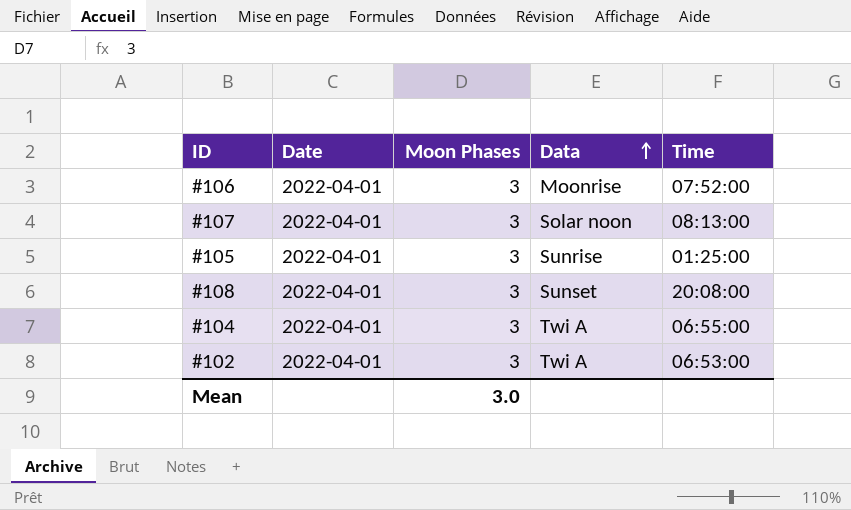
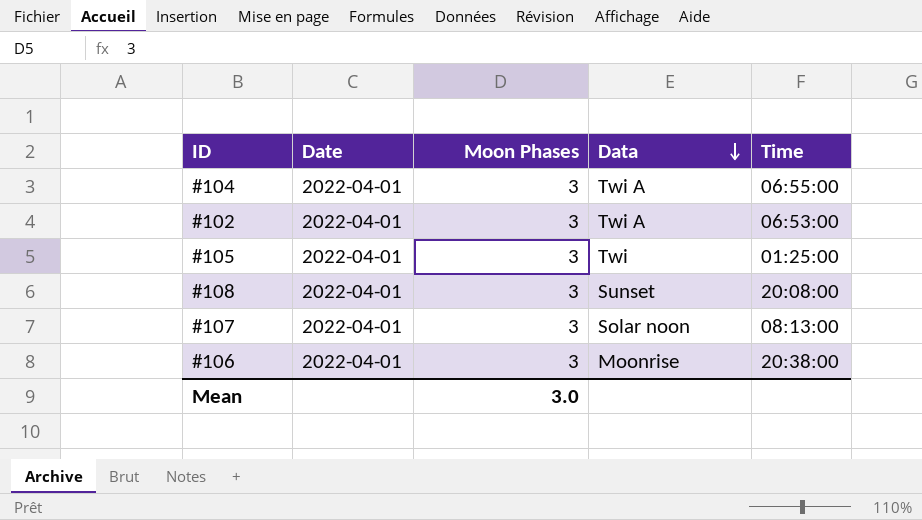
row order: Data ascending -> Data descending
#105 | Data: Sunrise -> Twi
#106 | Time: 07:52:00 -> 20:38:00

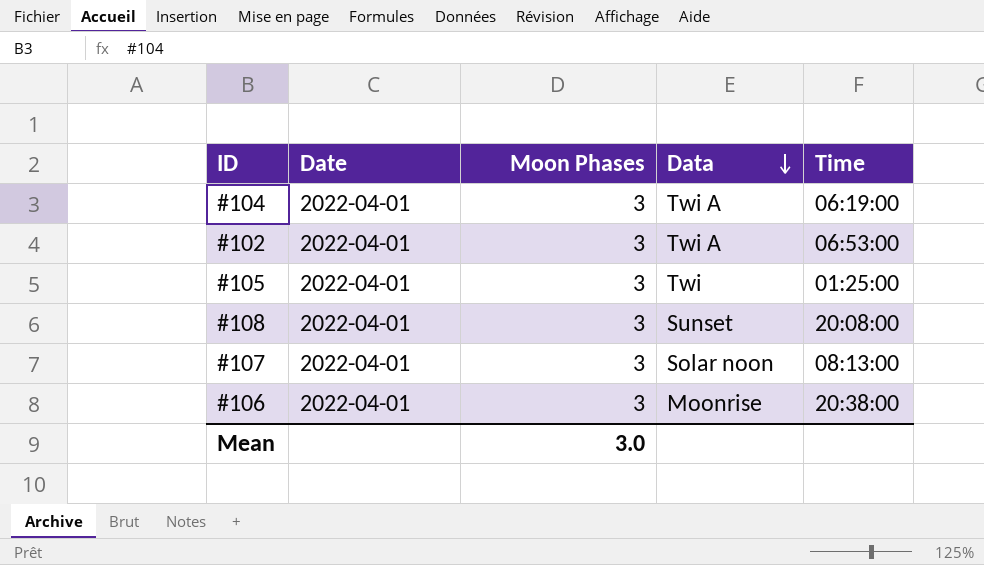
#104 | Time: 06:55:00 -> 06:19:00

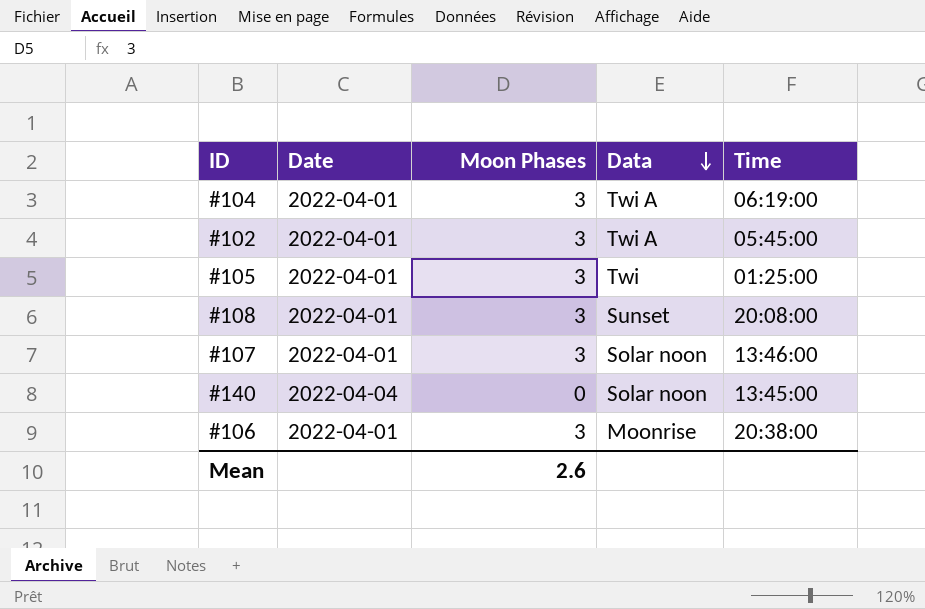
#102 | Time: 06:53:00 -> 05:45:00
#107 | Time: 08:13:00 -> 13:46:00
row #140: none -> 2022-04-04 | 0 | Solar noon | 13:45:00
Mean | Moon Phases: 3.0 -> 2.6

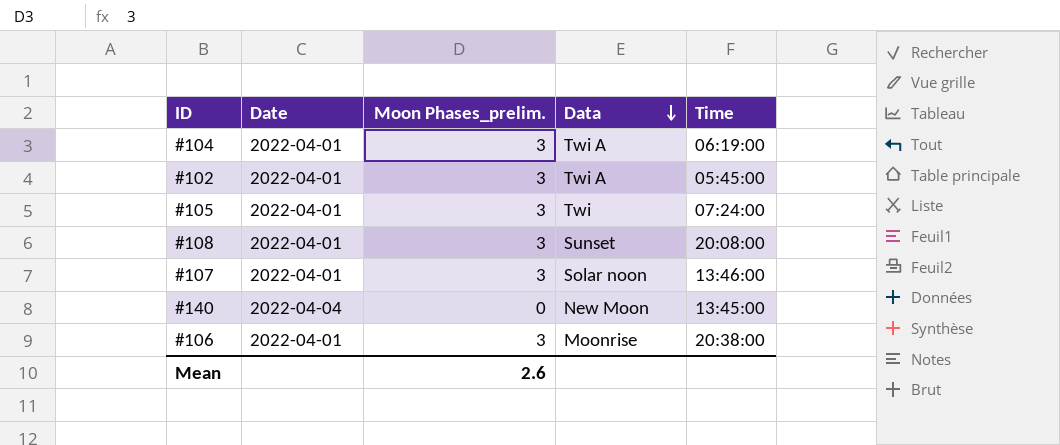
column name: Moon Phases -> Moon Phases_prelim.
#105 | Time: 01:25:00 -> 07:24:00
#140 | Data: Solar noon -> New Moon

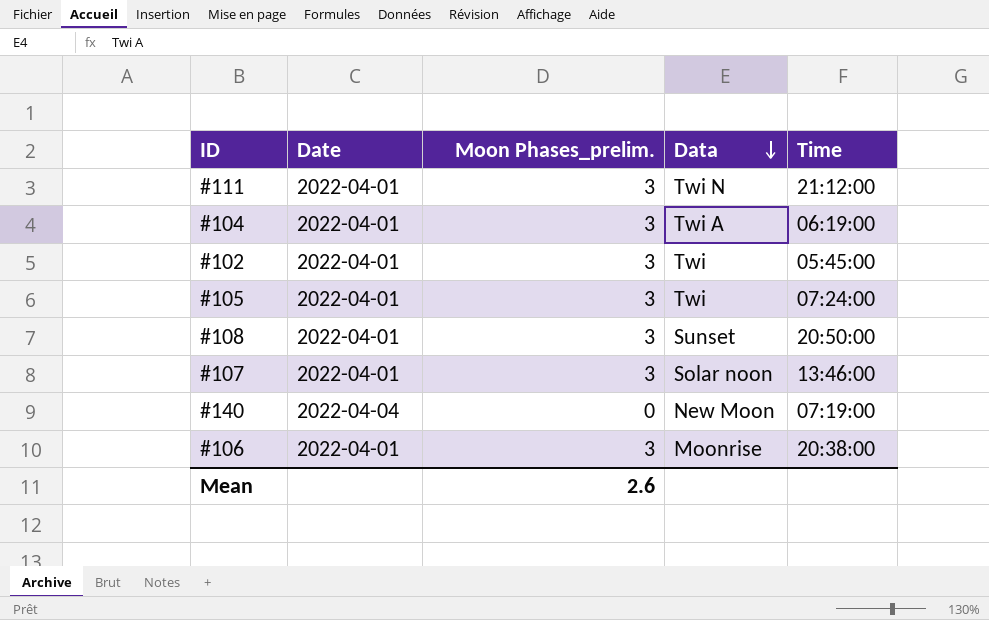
row #111: none -> 2022-04-01 | 3 | Twi N | 21:12:00
#102 | Data: Twi A -> Twi
#108 | Time: 20:08:00 -> 20:50:00
#140 | Time: 13:45:00 -> 07:19:00

